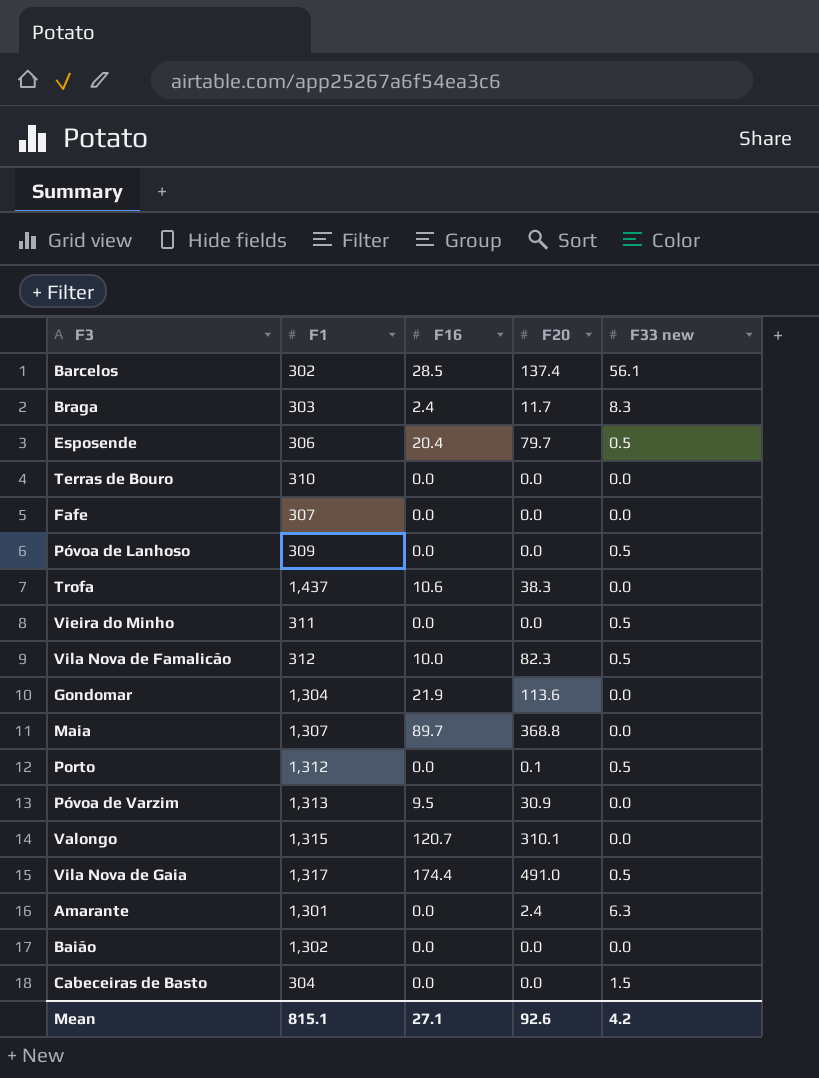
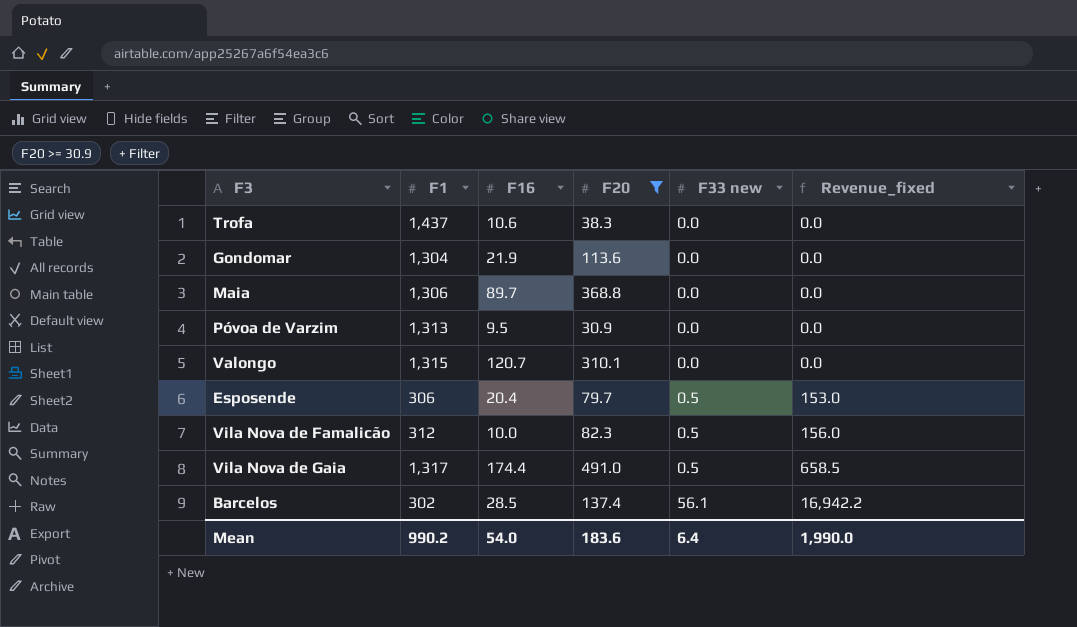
filter: none -> F20 >= 30.9
row order: none -> F33 new ascending
column Revenue_fixed | formula: none -> [F1] * [F33 new]
Maia | F1: 1,307 -> 1,306
Mean | F1: 815.1 -> 990.2
Mean | F16: 27.1 -> 54.0
Mean | F20: 92.6 -> 183.6
Mean | F33 new: 4.2 -> 6.4

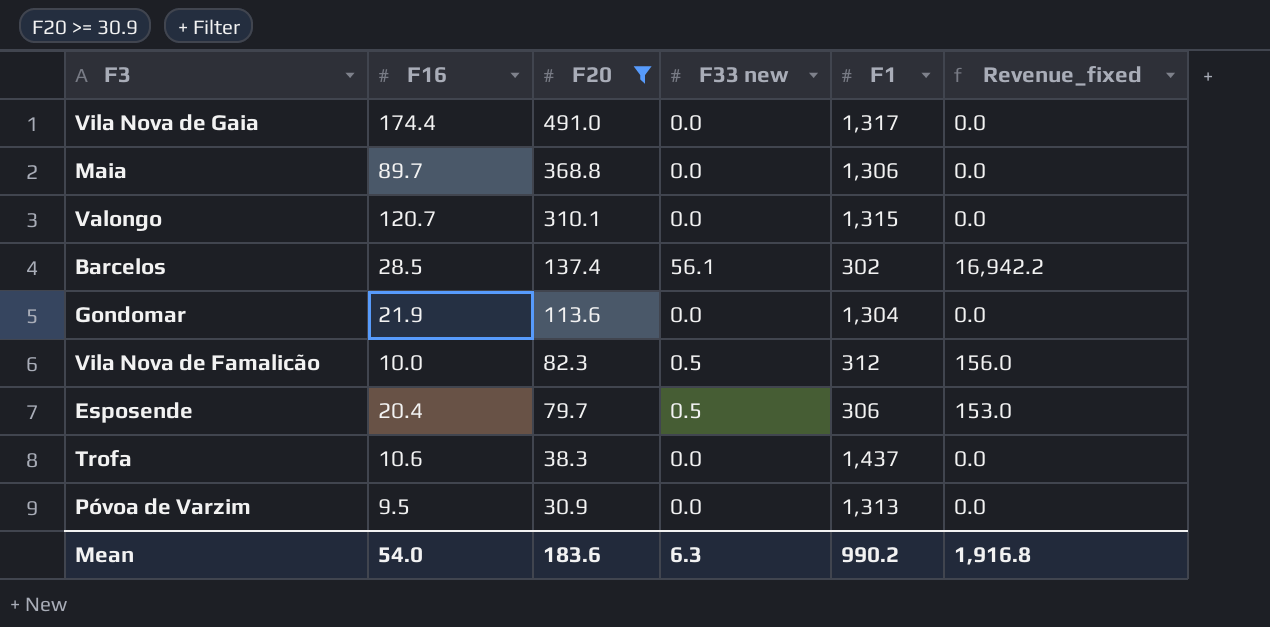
row order: F33 new ascending -> F20 descending
column F1 | position: 2 -> 5
Vila Nova de Gaia | F33 new: 0.5 -> 0.0
Vila Nova de Gaia | Revenue_fixed: 658.5 -> 0.0
Mean | F33 new: 6.4 -> 6.3
Mean | Revenue_fixed: 1,990.0 -> 1,916.8

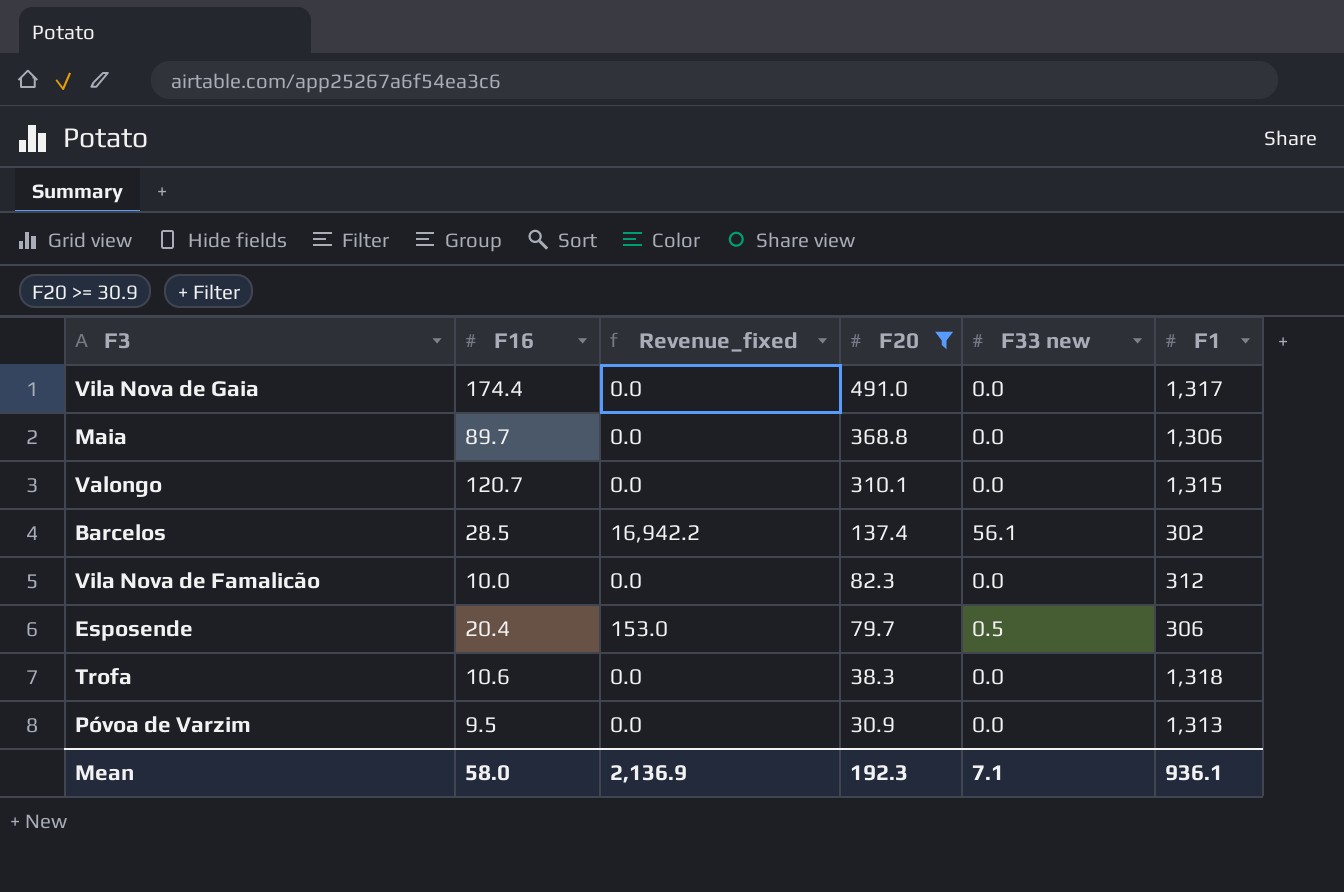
column Revenue_fixed | position: 6 -> 3
row Gondomar: 21.9 | 113.6 | 0.0 | 1,304 | 0.0 -> none
Vila Nova de Famalicão | Revenue_fixed: 156.0 -> 0.0
Vila Nova de Famalicão | F33 new: 0.5 -> 0.0
Trofa | F1: 1,437 -> 1,318
Mean | F16: 54.0 -> 58.0
Mean | Revenue_fixed: 1,916.8 -> 2,136.9
Mean | F20: 183.6 -> 192.3
Mean | F33 new: 6.3 -> 7.1
Mean | F1: 990.2 -> 936.1

